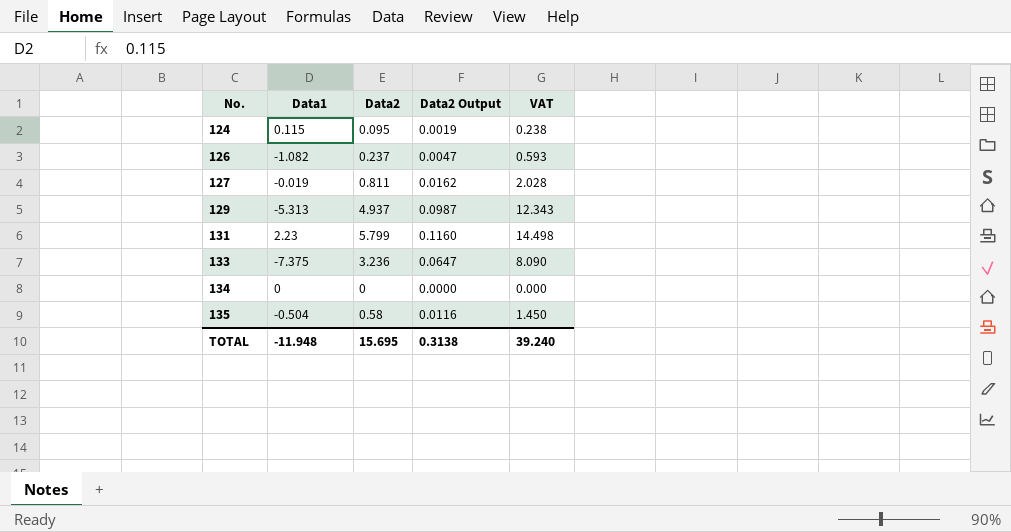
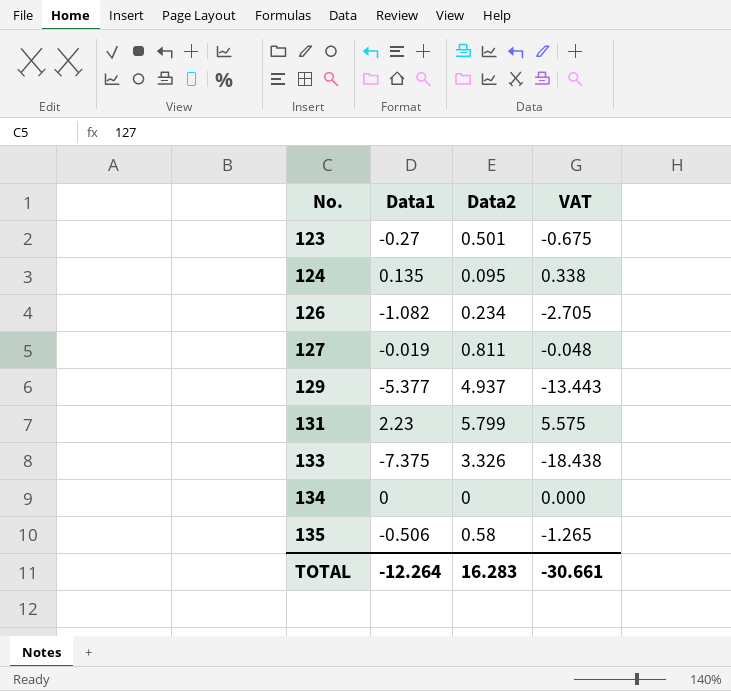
column Data2 Output | formula: [Data2] * 0.02 -> none
column VAT | formula: [Data2] * 2.5 -> [Data1] * 2.5
row 123: none -> -0.27 | 0.501 | -0.675
124 | Data1: 0.115 -> 0.135
126 | Data2: 0.237 -> 0.234
129 | Data1: -5.313 -> -5.377
133 | Data2: 3.236 -> 3.326
135 | Data1: -0.504 -> -0.506
TOTAL | Data1: -11.948 -> -12.264
TOTAL | Data2: 15.695 -> 16.283
TOTAL | VAT: 39.240 -> -30.661

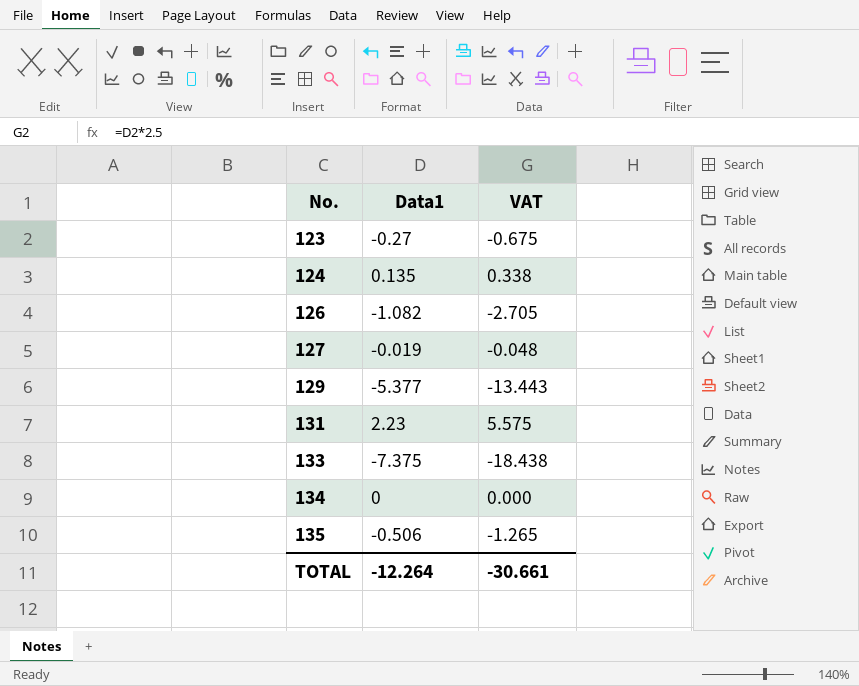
column Data2 | position: 3 -> none

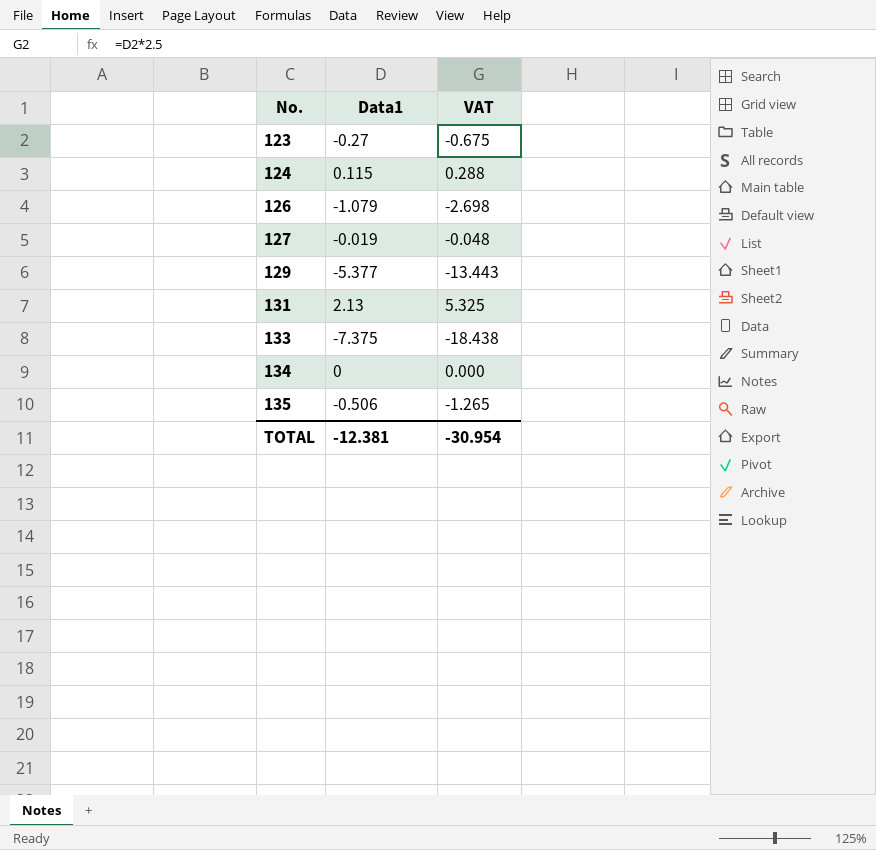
124 | Data1: 0.135 -> 0.115
124 | VAT: 0.338 -> 0.288
126 | Data1: -1.082 -> -1.079
126 | VAT: -2.705 -> -2.698
131 | Data1: 2.23 -> 2.13
131 | VAT: 5.575 -> 5.325
TOTAL | Data1: -12.264 -> -12.381
TOTAL | VAT: -30.661 -> -30.954

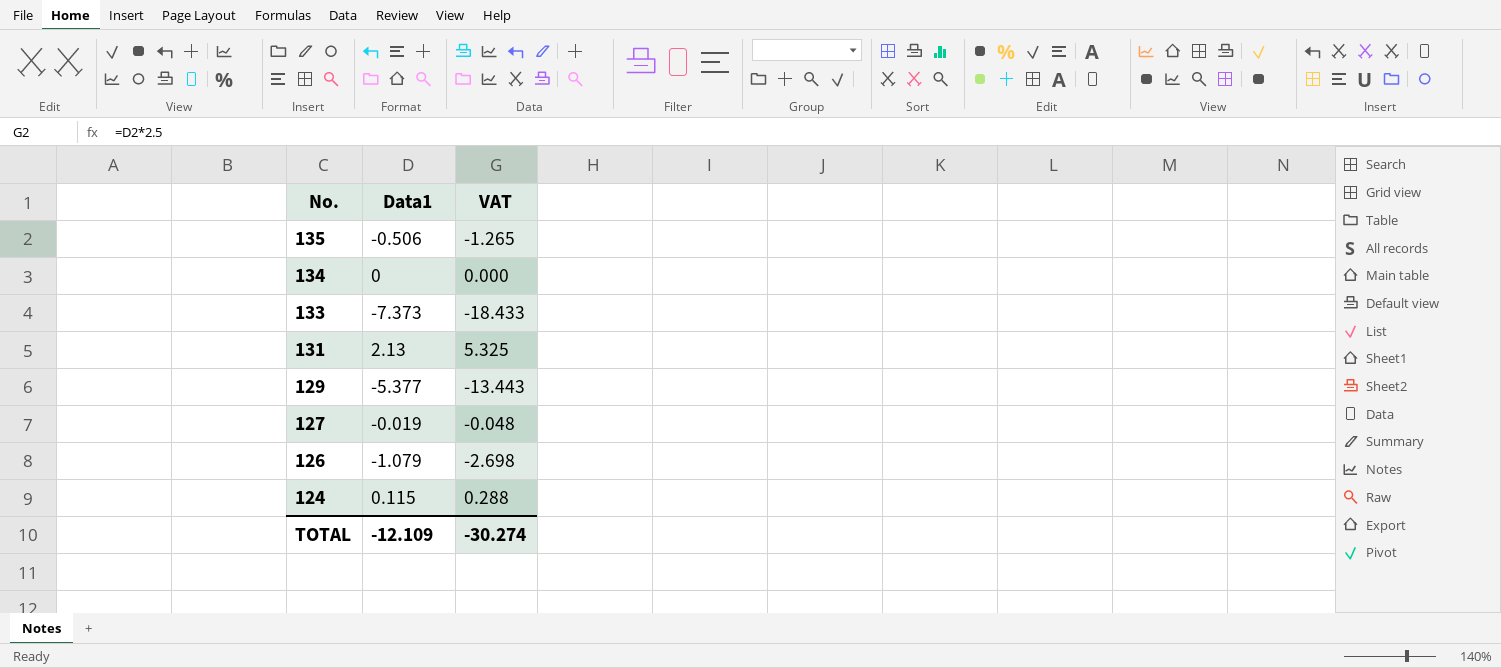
row order: No. ascending -> No. descending
row 123: -0.27 | -0.675 -> none
133 | Data1: -7.375 -> -7.373
133 | VAT: -18.438 -> -18.433
TOTAL | Data1: -12.381 -> -12.109
TOTAL | VAT: -30.954 -> -30.274

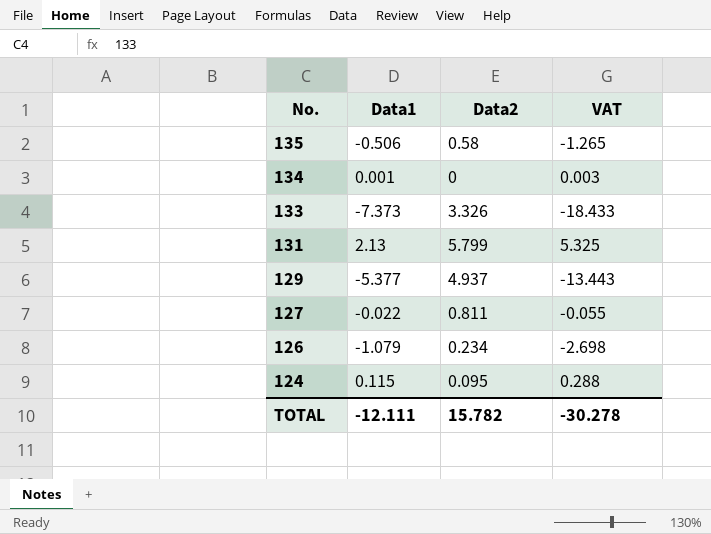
column Data2 | position: none -> 3
134 | Data1: 0 -> 0.001
134 | VAT: 0.000 -> 0.003
127 | Data1: -0.019 -> -0.022
127 | VAT: -0.048 -> -0.055
TOTAL | Data1: -12.109 -> -12.111
TOTAL | VAT: -30.274 -> -30.278

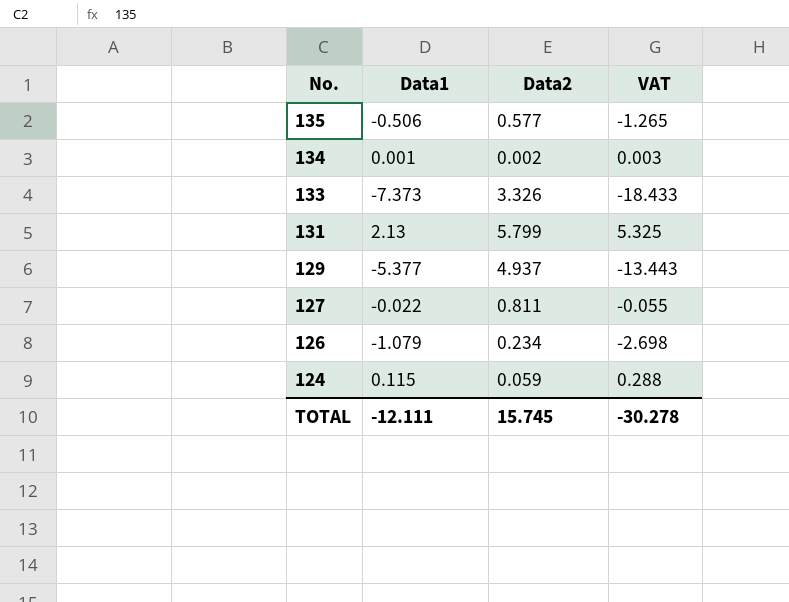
135 | Data2: 0.58 -> 0.577
134 | Data2: 0 -> 0.002
124 | Data2: 0.095 -> 0.059
TOTAL | Data2: 15.782 -> 15.745

